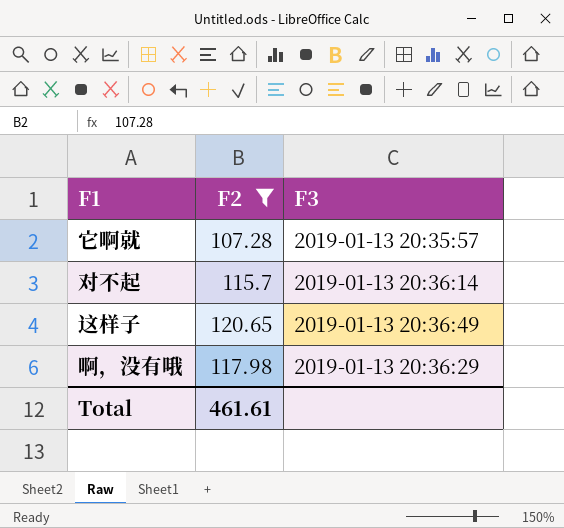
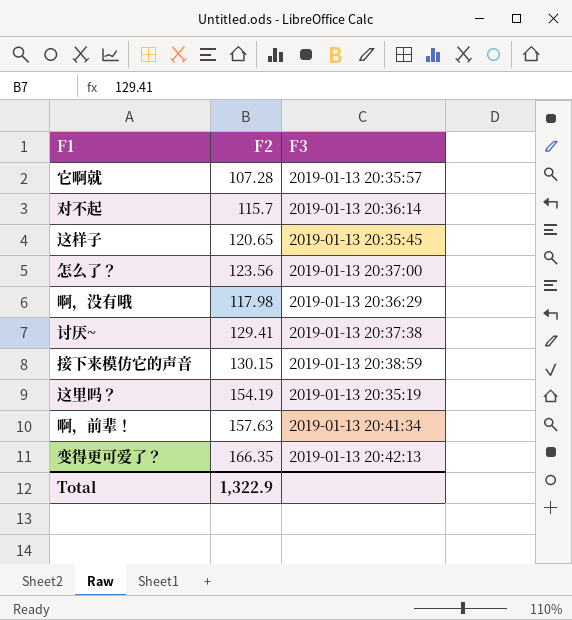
filter: F2 <= 120.65 -> none
这样子 | F3: 2019-01-13 20:36:49 -> 2019-01-13 20:35:45
Total | F2: 461.61 -> 1,322.9

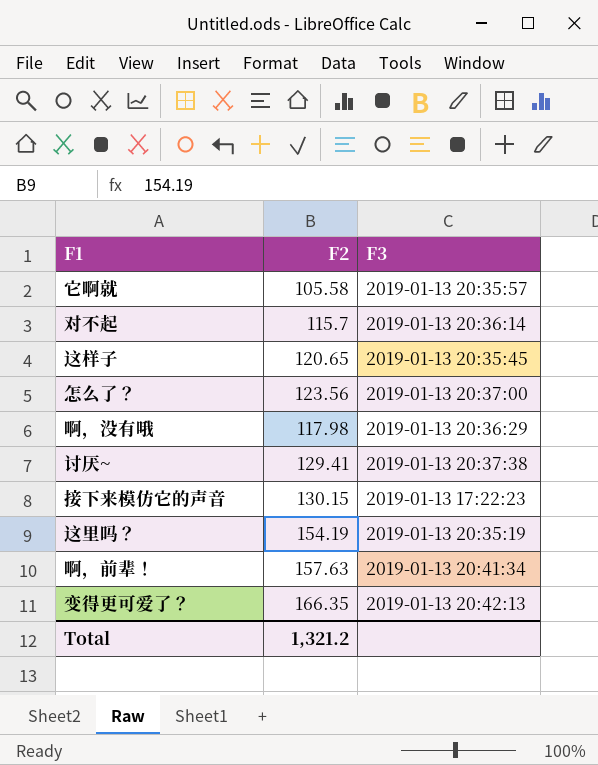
它啊就 | F2: 107.28 -> 105.58
接下来模仿它的声音 | F3: 2019-01-13 20:38:59 -> 2019-01-13 17:22:23
Total | F2: 1,322.9 -> 1,321.2

